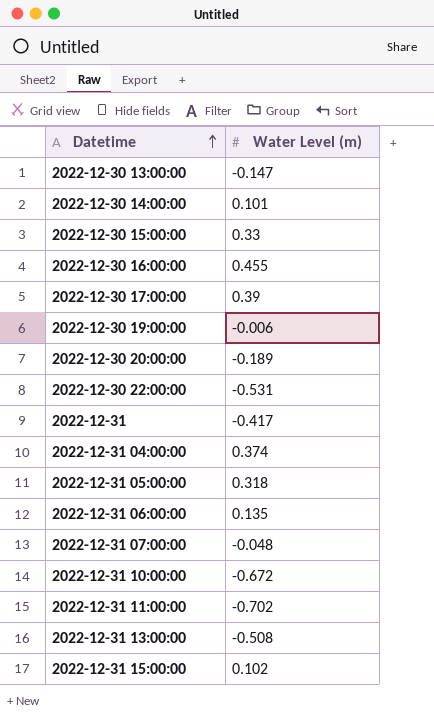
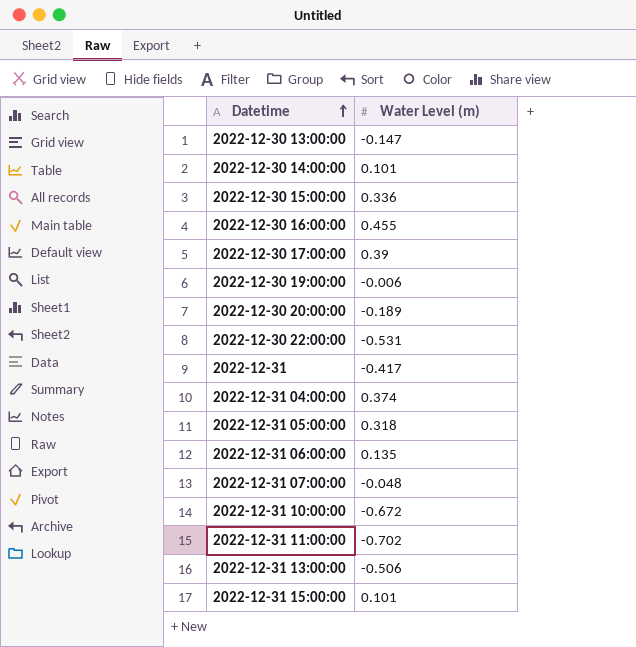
2022-12-30 15:00:00 | Water Level (m): 0.33 -> 0.336
2022-12-31 13:00:00 | Water Level (m): -0.508 -> -0.506
2022-12-31 15:00:00 | Water Level (m): 0.102 -> 0.101

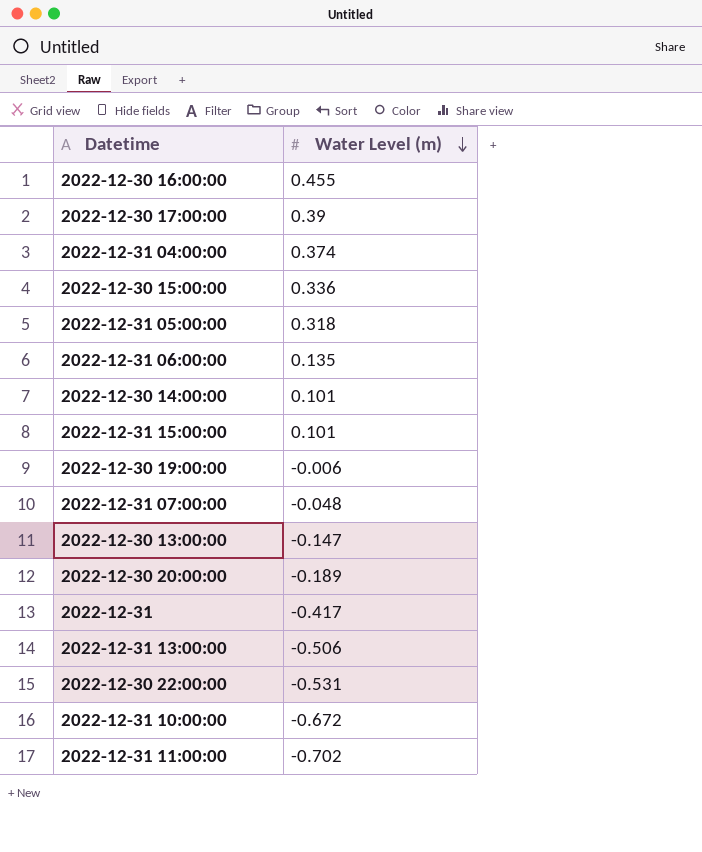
row order: Datetime ascending -> Water Level (m) descending

